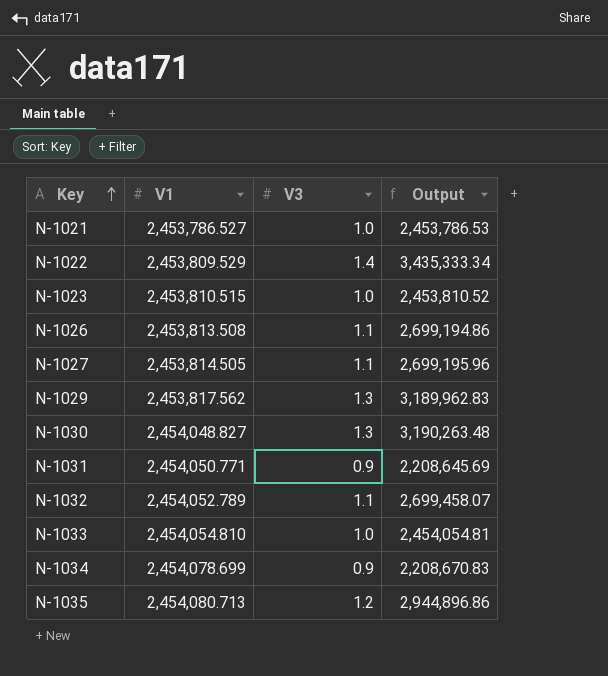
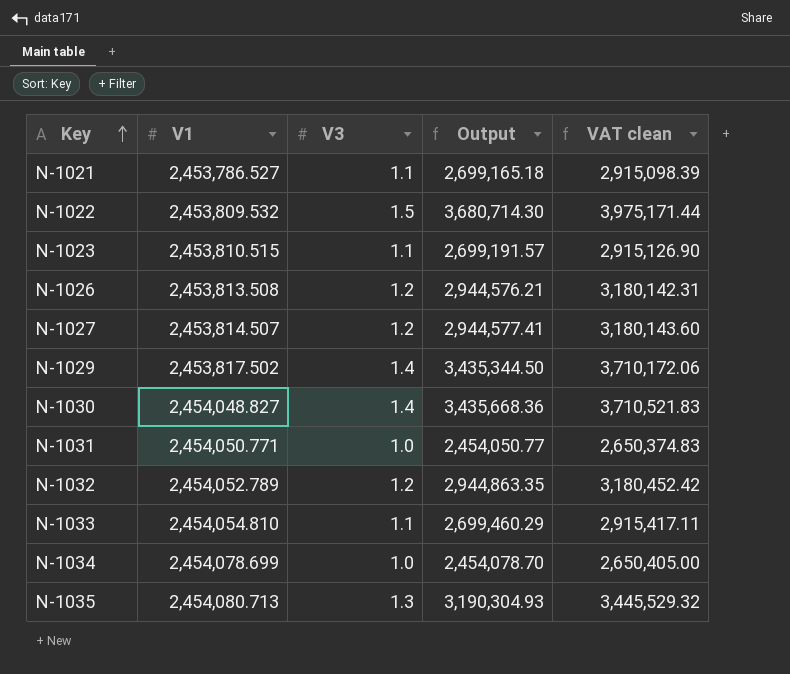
column VAT clean | formula: none -> [Output] * 1.08
N-1021 | V3: 1.0 -> 1.1
N-1021 | Output: 2,453,786.53 -> 2,699,165.18
N-1022 | V1: 2,453,809.529 -> 2,453,809.532
N-1022 | V3: 1.4 -> 1.5
N-1022 | Output: 3,435,333.34 -> 3,680,714.30
N-1023 | V3: 1.0 -> 1.1
N-1023 | Output: 2,453,810.52 -> 2,699,191.57
N-1026 | V3: 1.1 -> 1.2
N-1026 | Output: 2,699,194.86 -> 2,944,576.21
N-1027 | V1: 2,453,814.505 -> 2,453,814.507
N-1027 | V3: 1.1 -> 1.2
N-1027 | Output: 2,699,195.96 -> 2,944,577.41
N-1029 | V1: 2,453,817.562 -> 2,453,817.502
N-1029 | V3: 1.3 -> 1.4
N-1029 | Output: 3,189,962.83 -> 3,435,344.50
N-1030 | V3: 1.3 -> 1.4
N-1030 | Output: 3,190,263.48 -> 3,435,668.36
N-1031 | V3: 0.9 -> 1.0
N-1031 | Output: 2,208,645.69 -> 2,454,050.77
N-1032 | V3: 1.1 -> 1.2
N-1032 | Output: 2,699,458.07 -> 2,944,863.35
N-1033 | V3: 1.0 -> 1.1
N-1033 | Output: 2,454,054.81 -> 2,699,460.29
N-1034 | V3: 0.9 -> 1.0
N-1034 | Output: 2,208,670.83 -> 2,454,078.70
N-1035 | V3: 1.2 -> 1.3
N-1035 | Output: 2,944,896.86 -> 3,190,304.93

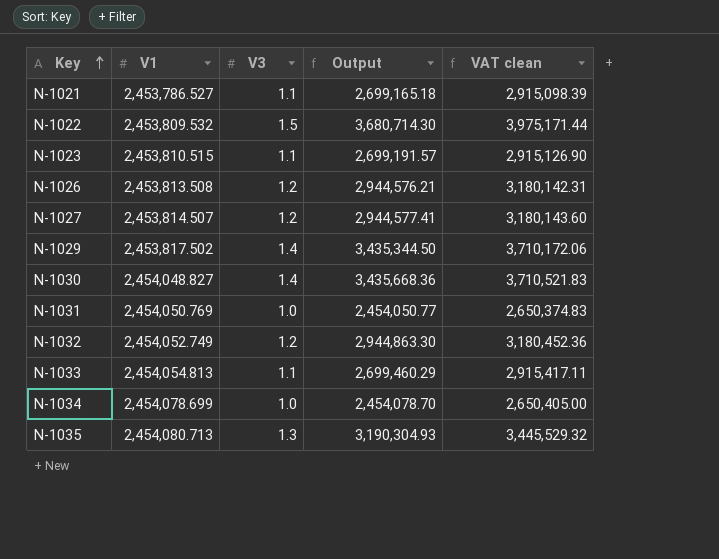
N-1031 | V1: 2,454,050.771 -> 2,454,050.769
N-1032 | V1: 2,454,052.789 -> 2,454,052.749
N-1032 | Output: 2,944,863.35 -> 2,944,863.30
N-1032 | VAT clean: 3,180,452.42 -> 3,180,452.36
N-1033 | V1: 2,454,054.810 -> 2,454,054.813

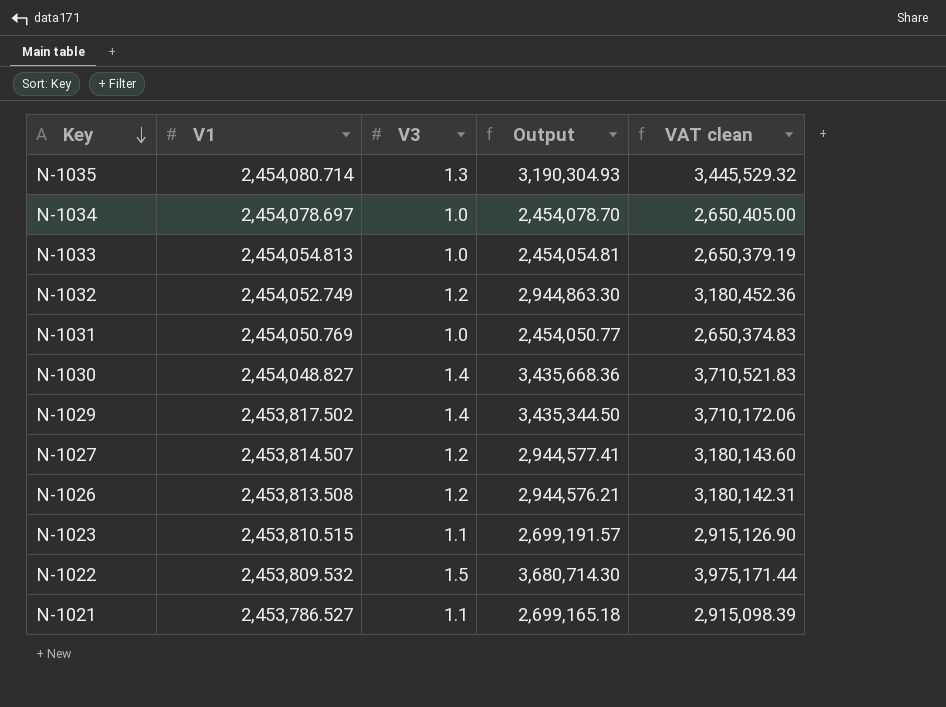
row order: Key ascending -> Key descending
N-1035 | V1: 2,454,080.713 -> 2,454,080.714
N-1034 | V1: 2,454,078.699 -> 2,454,078.697
N-1033 | V3: 1.1 -> 1.0
N-1033 | Output: 2,699,460.29 -> 2,454,054.81
N-1033 | VAT clean: 2,915,417.11 -> 2,650,379.19

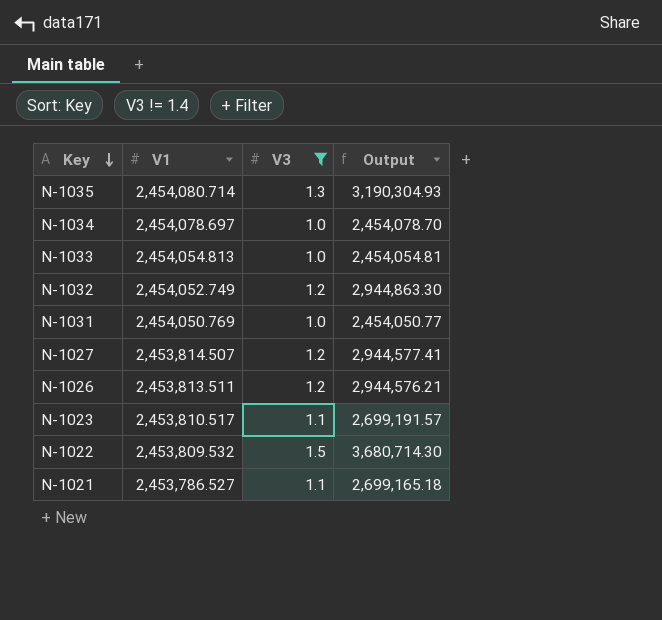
filter: none -> V3 != 1.4
column VAT clean | formula: [Output] * 1.08 -> none
N-1026 | V1: 2,453,813.508 -> 2,453,813.511
N-1023 | V1: 2,453,810.515 -> 2,453,810.517

